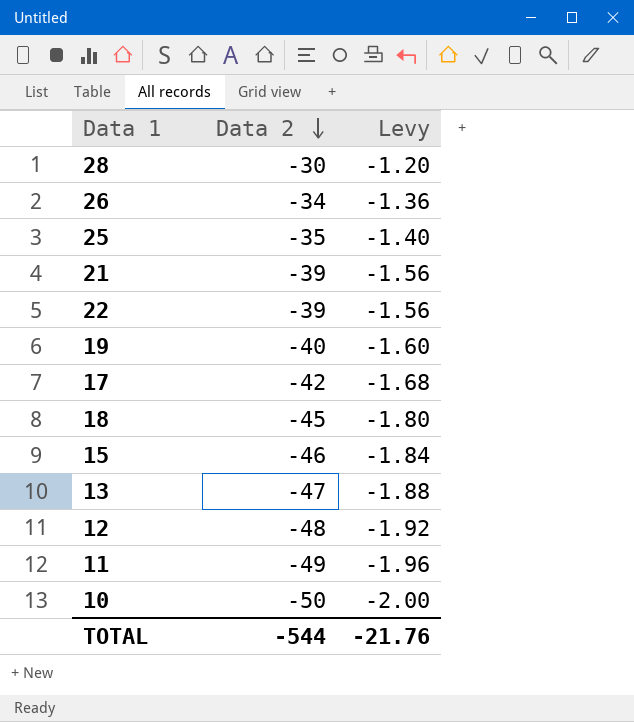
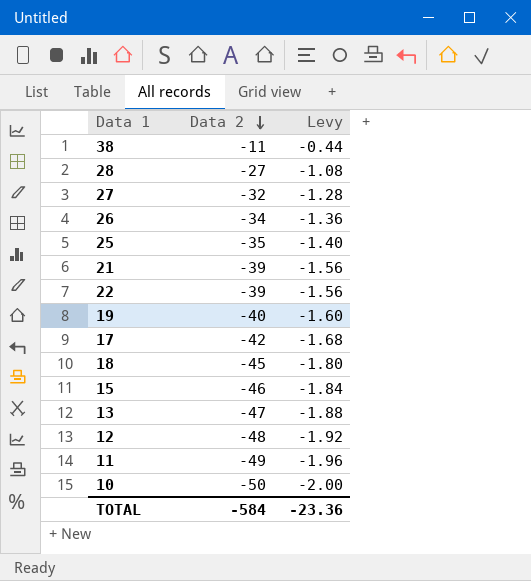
row 38: none -> -11 | -0.44
28 | Data 2: -30 -> -27
28 | Levy: -1.20 -> -1.08
row 27: none -> -32 | -1.28
TOTAL | Data 2: -544 -> -584
TOTAL | Levy: -21.76 -> -23.36

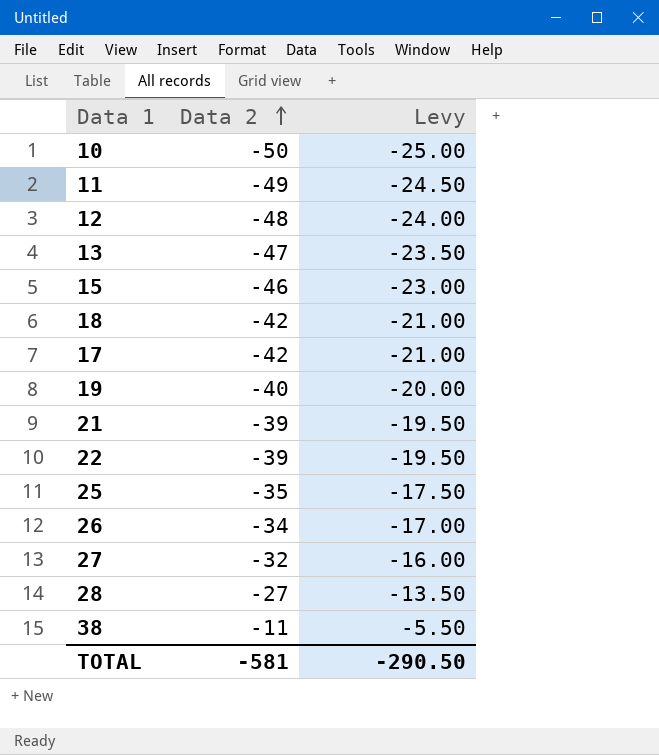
row order: Data 2 descending -> Data 2 ascending
column Levy | formula: [Data 2] * 0.04 -> [Data 2] * 0.5
18 | Data 2: -45 -> -42
TOTAL | Data 2: -584 -> -581
TOTAL | Levy: -23.36 -> -290.50

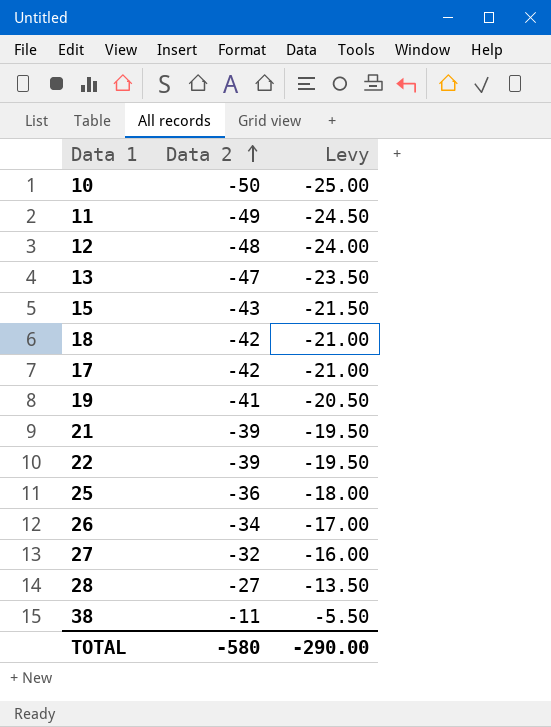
15 | Data 2: -46 -> -43
15 | Levy: -23.00 -> -21.50
19 | Data 2: -40 -> -41
19 | Levy: -20.00 -> -20.50
25 | Data 2: -35 -> -36
25 | Levy: -17.50 -> -18.00
TOTAL | Data 2: -581 -> -580
TOTAL | Levy: -290.50 -> -290.00

